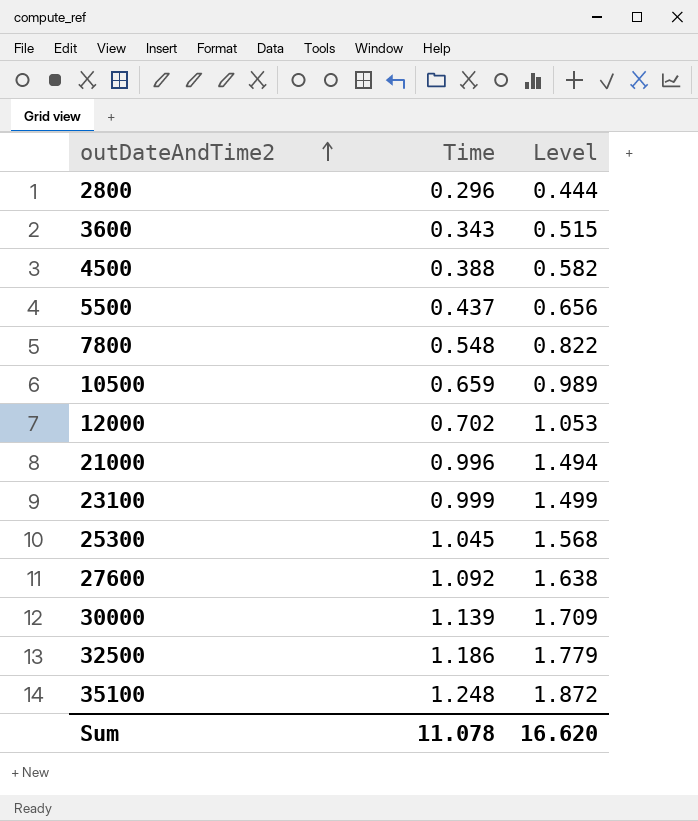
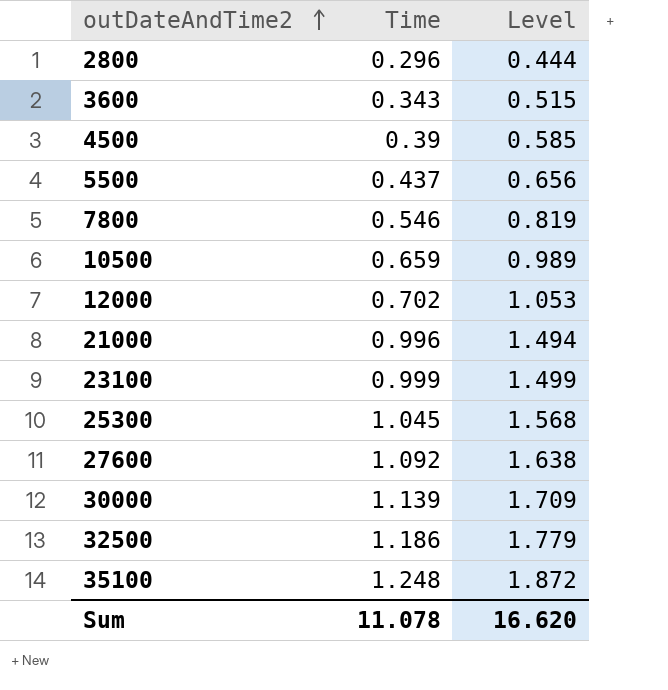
4500 | Time: 0.388 -> 0.39
4500 | Level: 0.582 -> 0.585
7800 | Time: 0.548 -> 0.546
7800 | Level: 0.822 -> 0.819

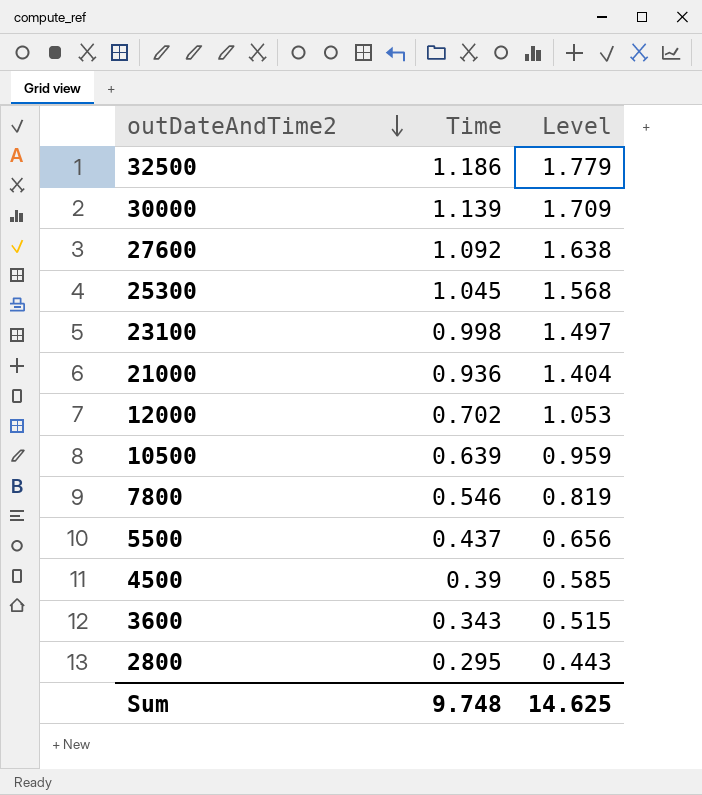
row order: outDateAndTime2 ascending -> outDateAndTime2 descending
row 35100: 1.248 | 1.872 -> none
23100 | Time: 0.999 -> 0.998
23100 | Level: 1.499 -> 1.497
21000 | Time: 0.996 -> 0.936
21000 | Level: 1.494 -> 1.404
10500 | Time: 0.659 -> 0.639
10500 | Level: 0.989 -> 0.959
2800 | Time: 0.296 -> 0.295
2800 | Level: 0.444 -> 0.443
Sum | Time: 11.078 -> 9.748
Sum | Level: 16.620 -> 14.625

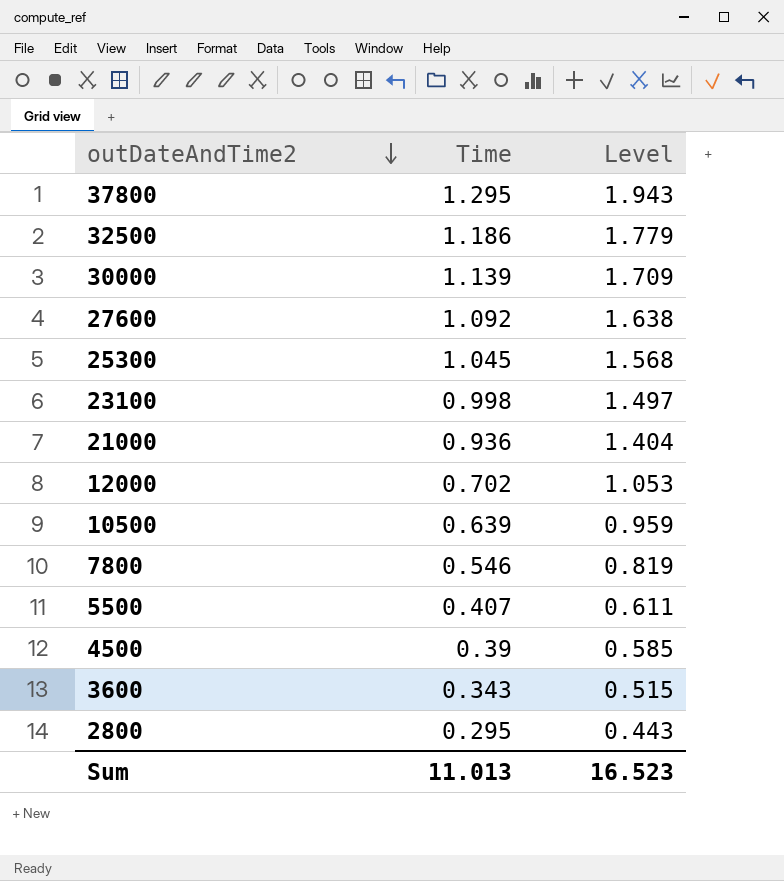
row 37800: none -> 1.295 | 1.943
5500 | Time: 0.437 -> 0.407
5500 | Level: 0.656 -> 0.611
Sum | Time: 9.748 -> 11.013
Sum | Level: 14.625 -> 16.523

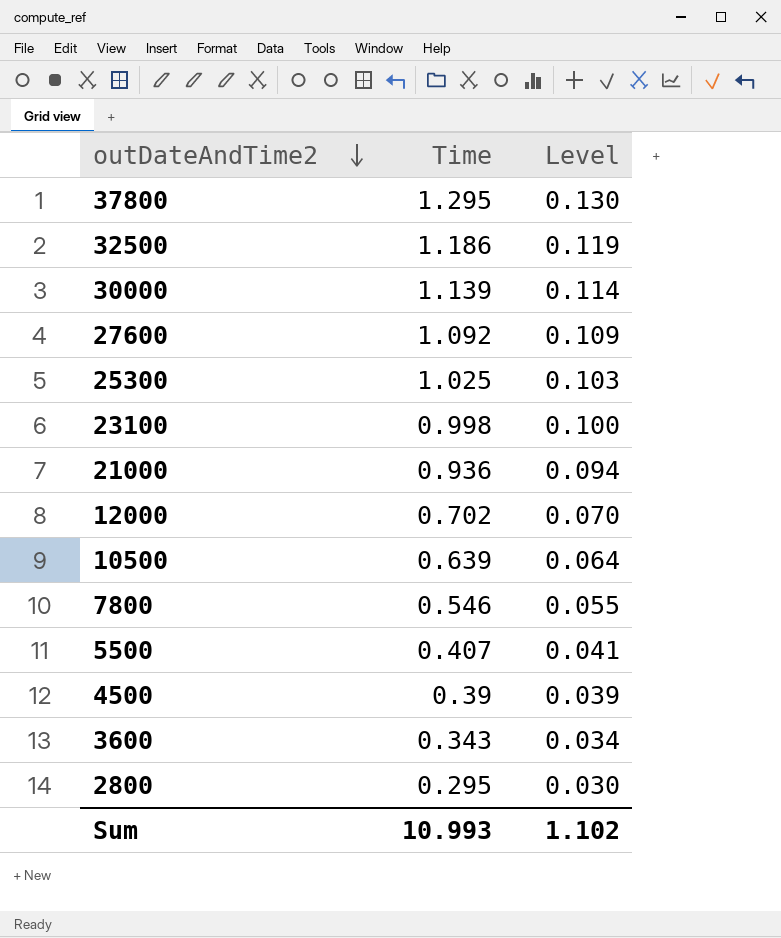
column Level | formula: [Time] * 1.5 -> [Time] * 0.1
25300 | Time: 1.045 -> 1.025
Sum | Time: 11.013 -> 10.993
Sum | Level: 16.523 -> 1.102

